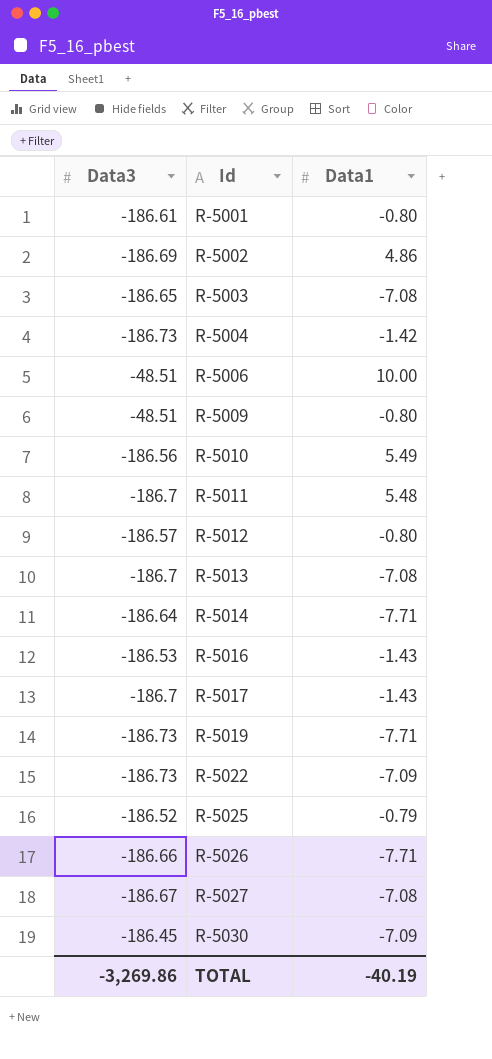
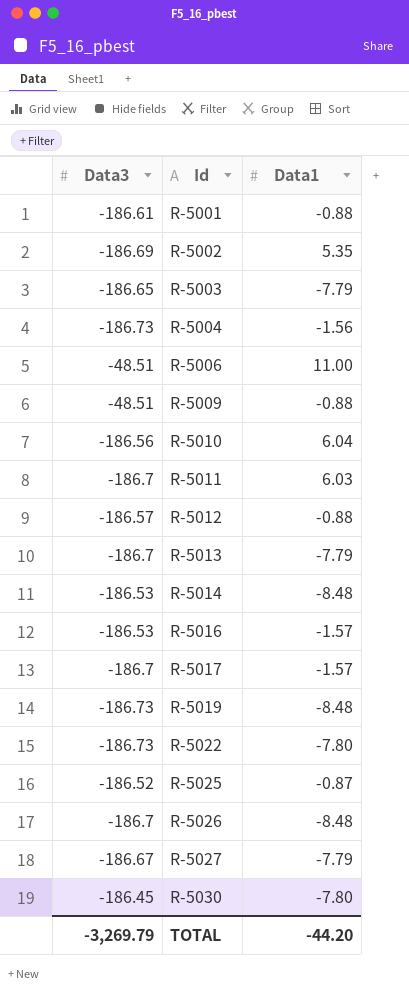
R-5001 | Data1: -0.80 -> -0.88
R-5002 | Data1: 4.86 -> 5.35
R-5003 | Data1: -7.08 -> -7.79
R-5004 | Data1: -1.42 -> -1.56
R-5006 | Data1: 10.00 -> 11.00
R-5009 | Data1: -0.80 -> -0.88
R-5010 | Data1: 5.49 -> 6.04
R-5011 | Data1: 5.48 -> 6.03
R-5012 | Data1: -0.80 -> -0.88
R-5013 | Data1: -7.08 -> -7.79
R-5014 | Data3: -186.64 -> -186.53
R-5014 | Data1: -7.71 -> -8.48
R-5016 | Data1: -1.43 -> -1.57
R-5017 | Data1: -1.43 -> -1.57
R-5019 | Data1: -7.71 -> -8.48
R-5022 | Data1: -7.09 -> -7.80
R-5025 | Data1: -0.79 -> -0.87
R-5026 | Data3: -186.66 -> -186.7
R-5026 | Data1: -7.71 -> -8.48
R-5027 | Data1: -7.08 -> -7.79
R-5030 | Data1: -7.09 -> -7.80
TOTAL | Data3: -3,269.86 -> -3,269.79
TOTAL | Data1: -40.19 -> -44.20

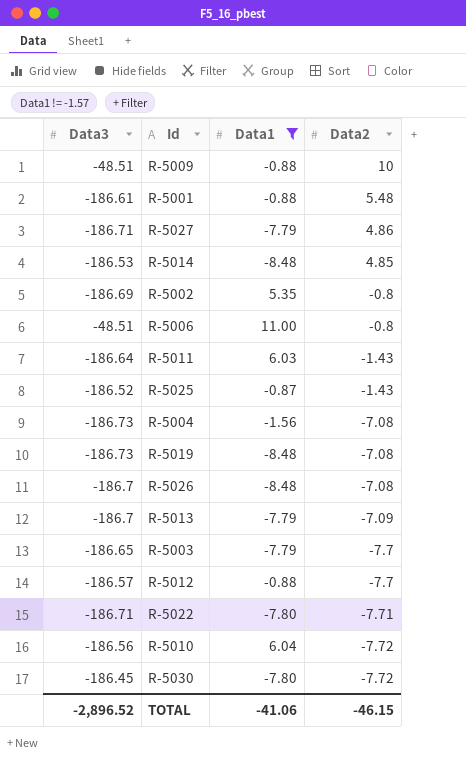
filter: none -> Data1 != -1.57
row order: Id ascending -> Data2 descending
column Data2 | position: none -> 4
R-5027 | Data3: -186.67 -> -186.71
R-5011 | Data3: -186.7 -> -186.64
R-5022 | Data3: -186.73 -> -186.71
TOTAL | Data3: -3,269.79 -> -2,896.52
TOTAL | Data1: -44.20 -> -41.06

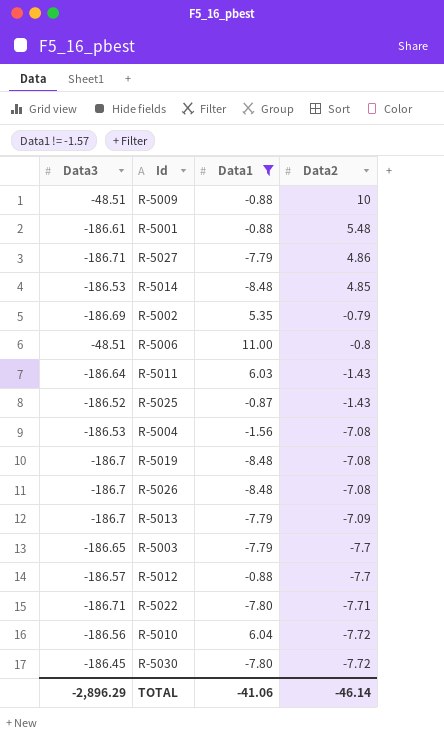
R-5002 | Data2: -0.8 -> -0.79
R-5004 | Data3: -186.73 -> -186.53
R-5019 | Data3: -186.73 -> -186.7
TOTAL | Data3: -2,896.52 -> -2,896.29
TOTAL | Data2: -46.15 -> -46.14

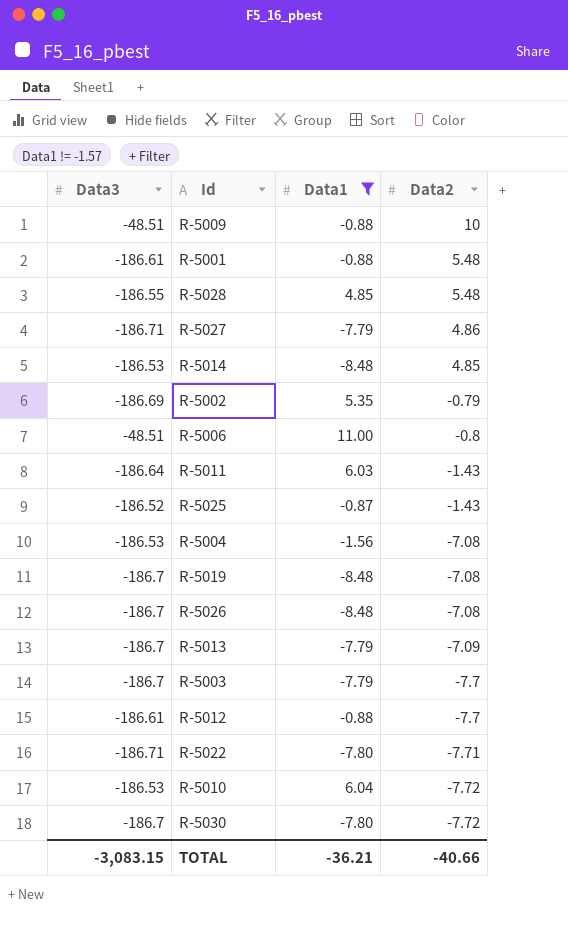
row R-5028: none -> -186.55 | 4.85 | 5.48
R-5003 | Data3: -186.65 -> -186.7
R-5012 | Data3: -186.57 -> -186.61
R-5010 | Data3: -186.56 -> -186.53
R-5030 | Data3: -186.45 -> -186.7
TOTAL | Data3: -2,896.29 -> -3,083.15
TOTAL | Data1: -41.06 -> -36.21
TOTAL | Data2: -46.14 -> -40.66

